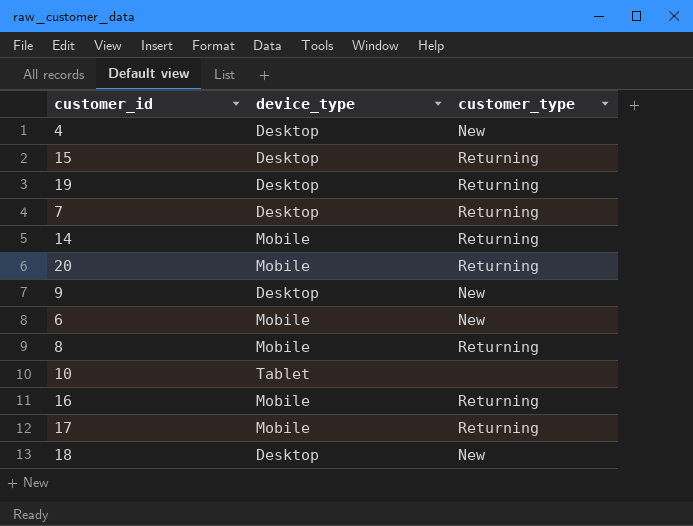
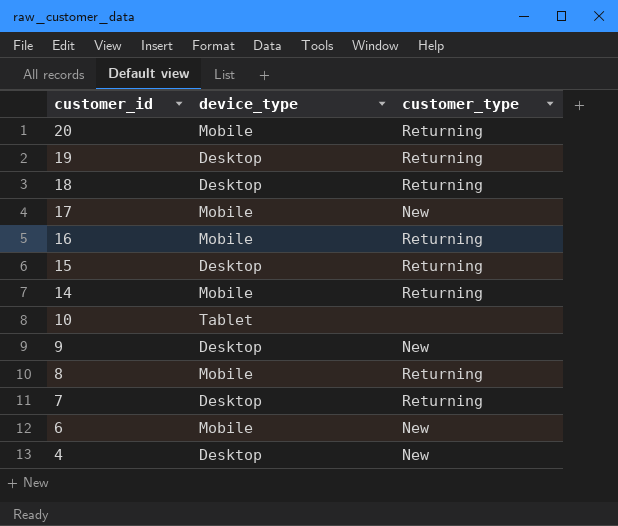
row order: none -> customer_id descending
18 | customer_type: New -> Returning
17 | customer_type: Returning -> New

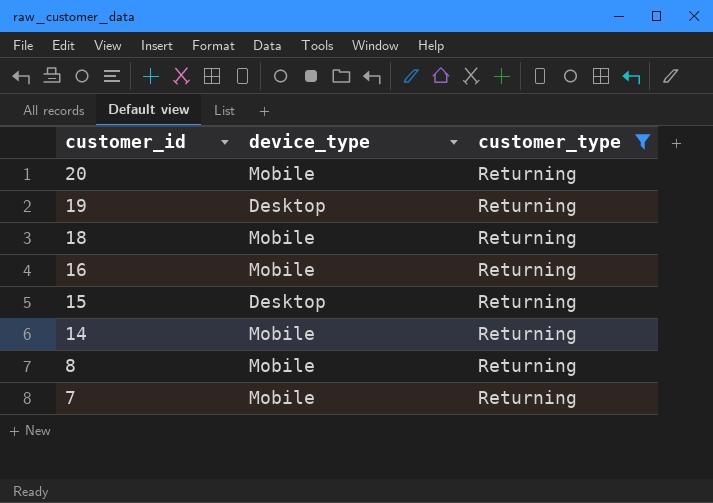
filter: none -> customer_type = Returning
18 | device_type: Desktop -> Mobile
7 | device_type: Desktop -> Mobile

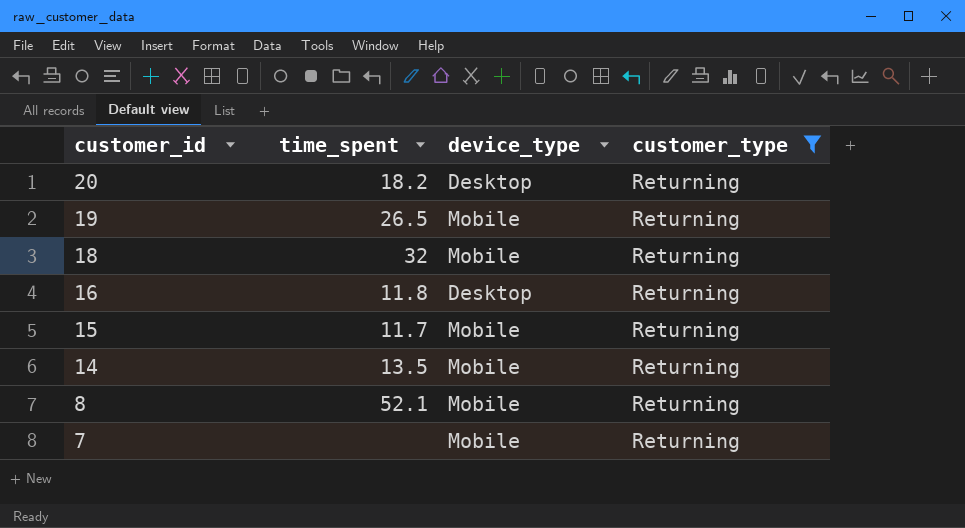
column time_spent | position: none -> 2
20 | device_type: Mobile -> Desktop
19 | device_type: Desktop -> Mobile
16 | device_type: Mobile -> Desktop
15 | device_type: Desktop -> Mobile

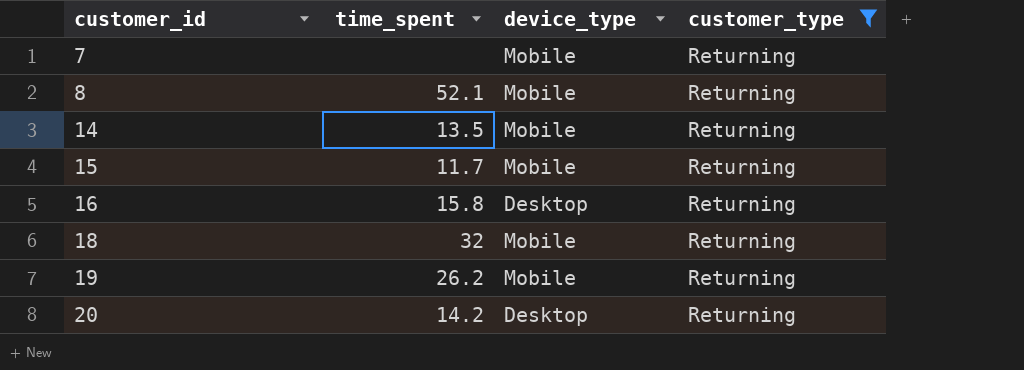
row order: customer_id descending -> customer_id ascending
16 | time_spent: 11.8 -> 15.8
19 | time_spent: 26.5 -> 26.2
20 | time_spent: 18.2 -> 14.2

